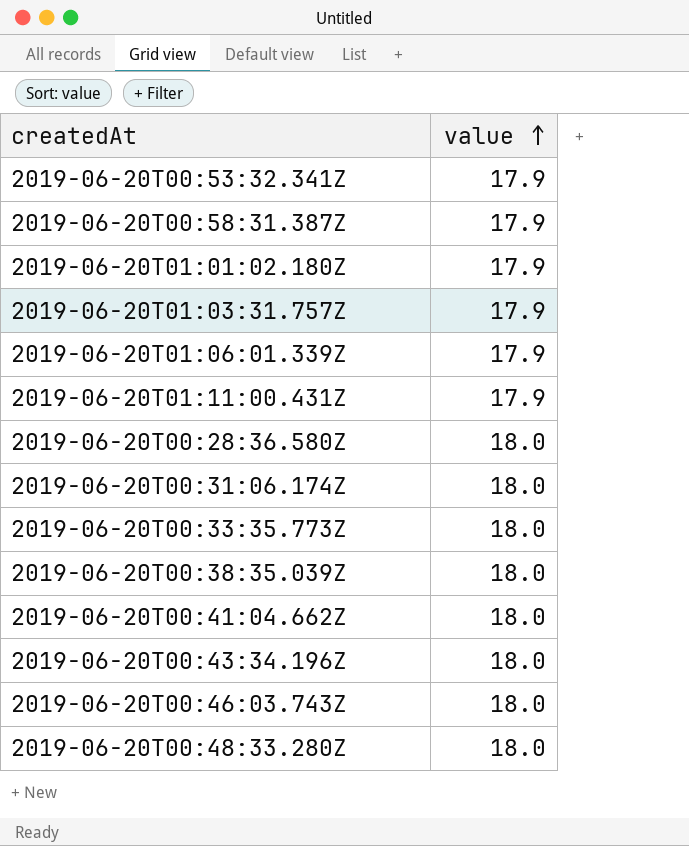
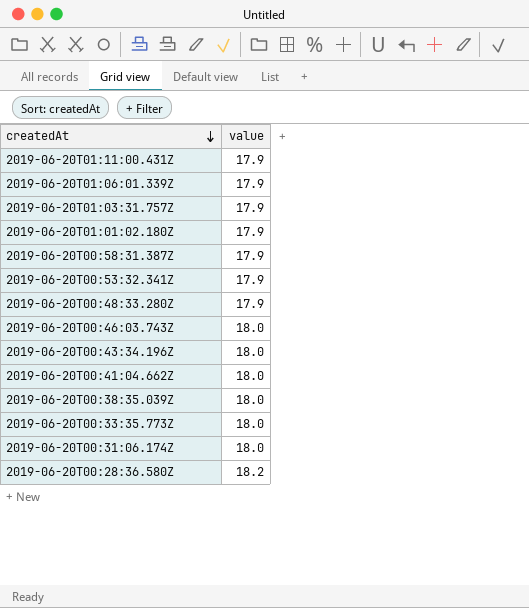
row order: value ascending -> createdAt descending
2019-06-20T00:48:33.280Z | value: 18.0 -> 17.9
2019-06-20T00:28:36.580Z | value: 18.0 -> 18.2

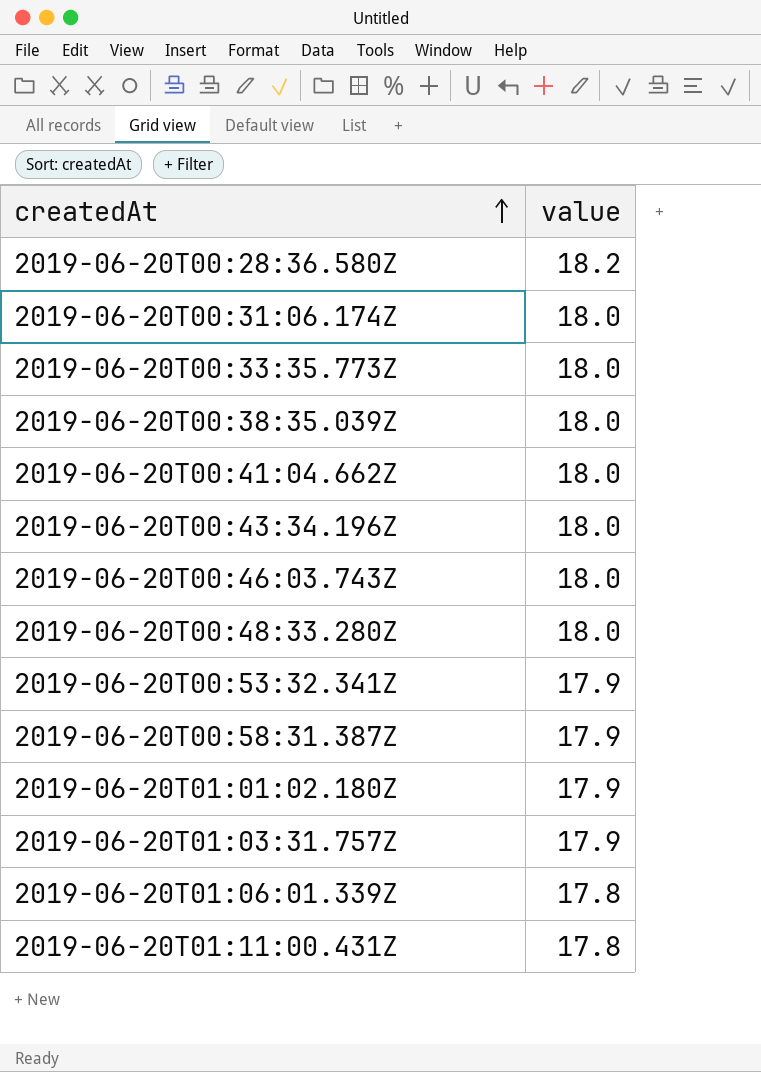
row order: createdAt descending -> createdAt ascending
2019-06-20T00:48:33.280Z | value: 17.9 -> 18.0
2019-06-20T01:06:01.339Z | value: 17.9 -> 17.8
2019-06-20T01:11:00.431Z | value: 17.9 -> 17.8

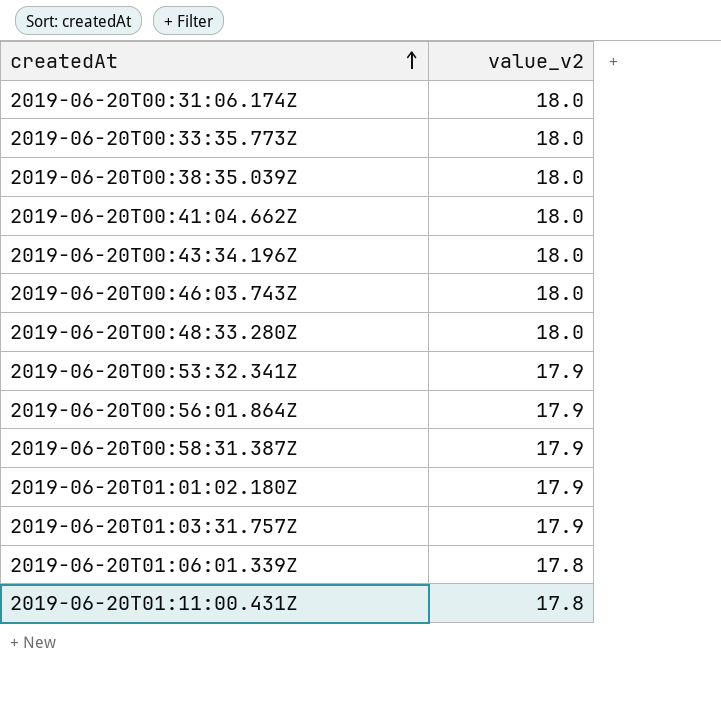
column name: value -> value_v2
row 2019-06-20T00:28:36.580Z: 18.2 -> none
row 2019-06-20T00:56:01.864Z: none -> 17.9

